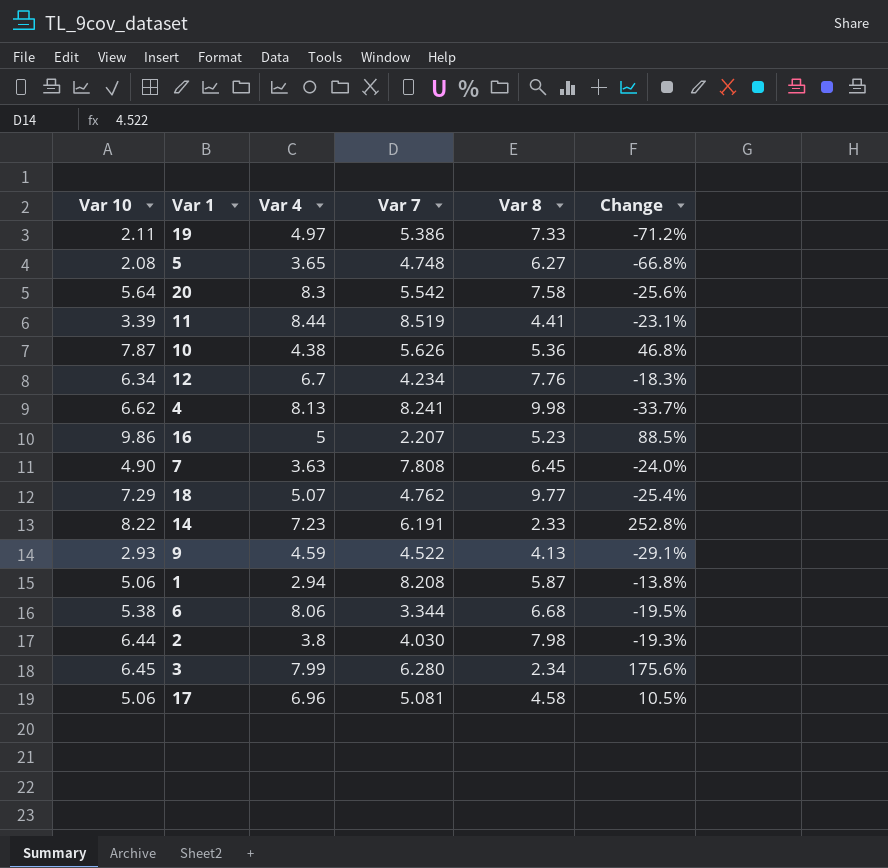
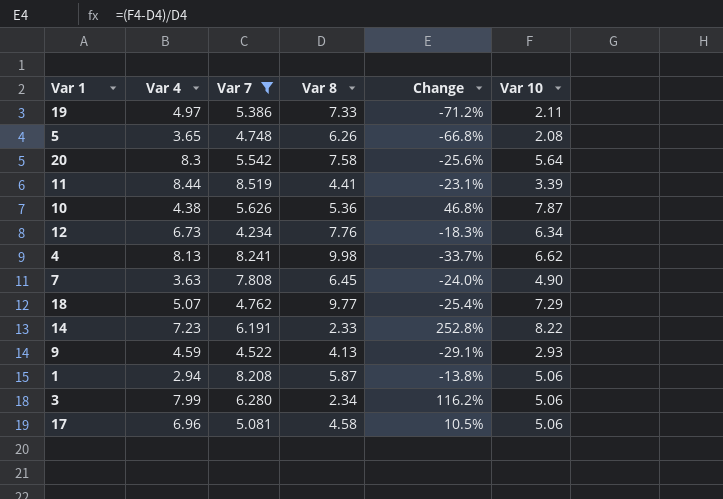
filter: none -> Var 7 >= 4.234
column Var 10 | position: 1 -> 6
5 | Var 8: 6.27 -> 6.26
12 | Var 4: 6.7 -> 6.73
3 | Change: 175.6% -> 116.2%
3 | Var 10: 6.45 -> 5.06

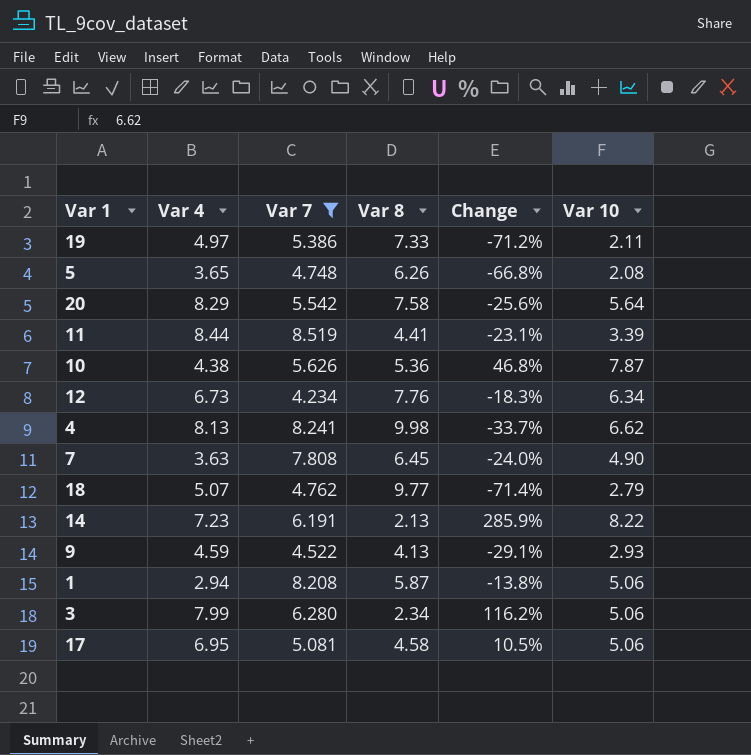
20 | Var 4: 8.3 -> 8.29
18 | Change: -25.4% -> -71.4%
18 | Var 10: 7.29 -> 2.79
14 | Var 8: 2.33 -> 2.13
14 | Change: 252.8% -> 285.9%
17 | Var 4: 6.96 -> 6.95

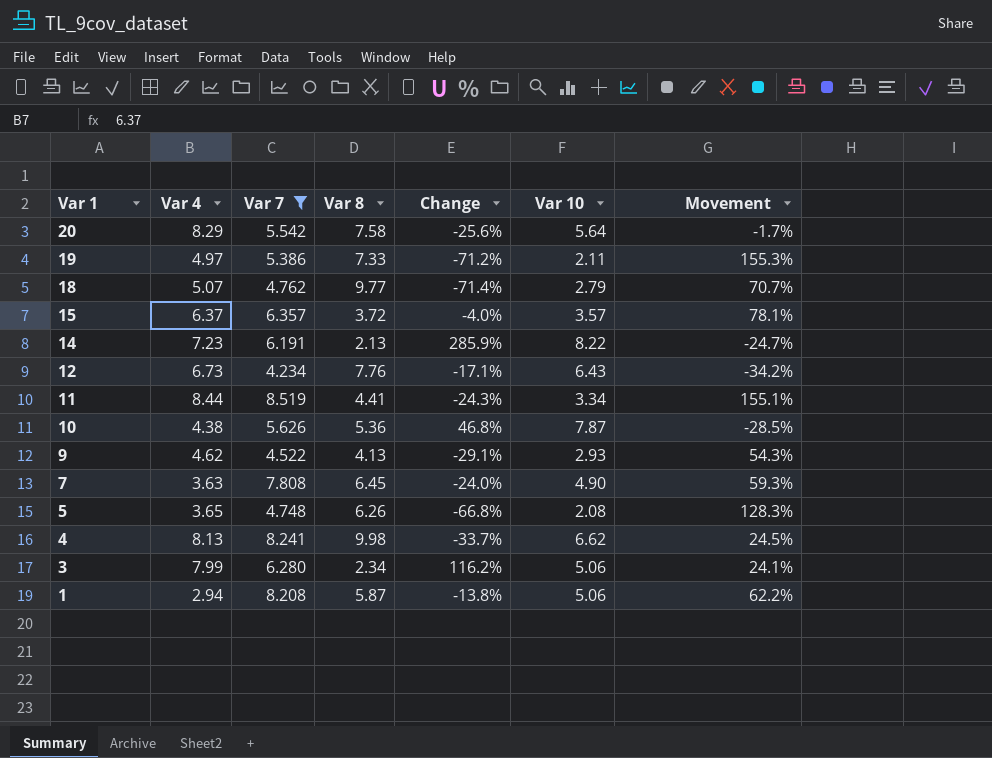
row order: none -> Var 1 descending
column Movement | formula: none -> ([Var 7] - [Var 10]) / [Var 10]
row 17: 6.95 | 5.081 | 4.58 | 10.5% | 5.06 -> none
row 15: none -> 6.37 | 6.357 | 3.72 | -4.0% | 3.57 | 78.1%
12 | Change: -18.3% -> -17.1%
12 | Var 10: 6.34 -> 6.43
11 | Change: -23.1% -> -24.3%
11 | Var 10: 3.39 -> 3.34
9 | Var 4: 4.59 -> 4.62

